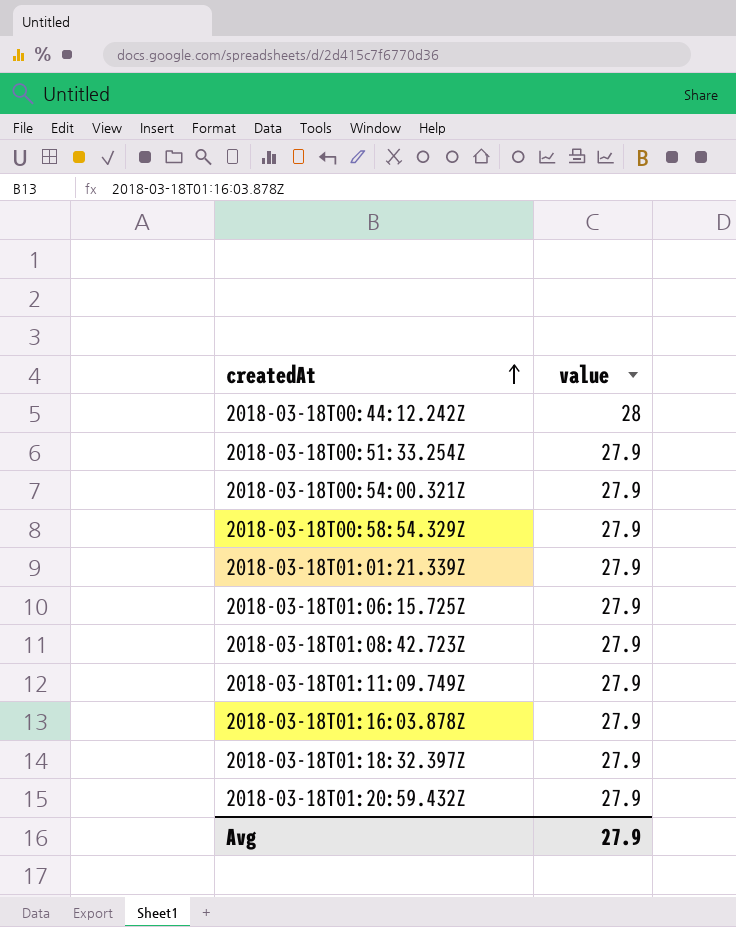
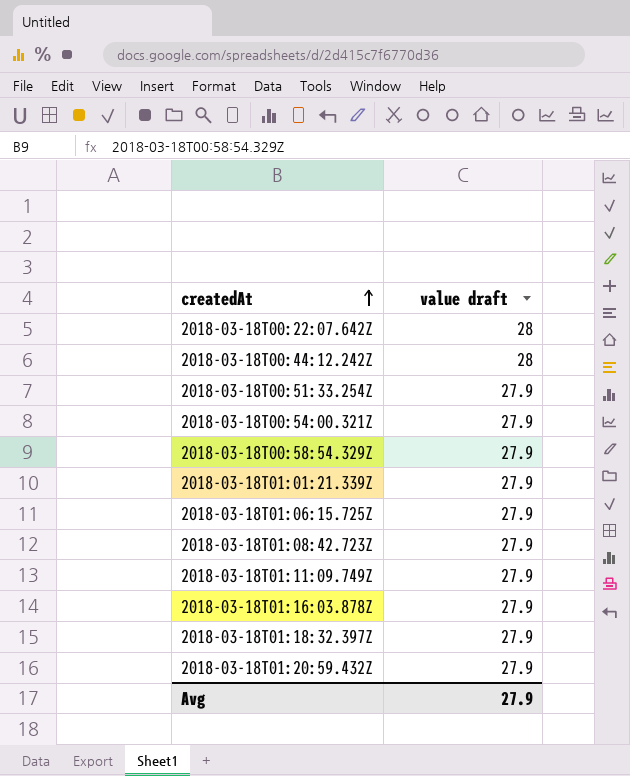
column name: value -> value draft
row 2018-03-18T00:22:07.642Z: none -> 28

